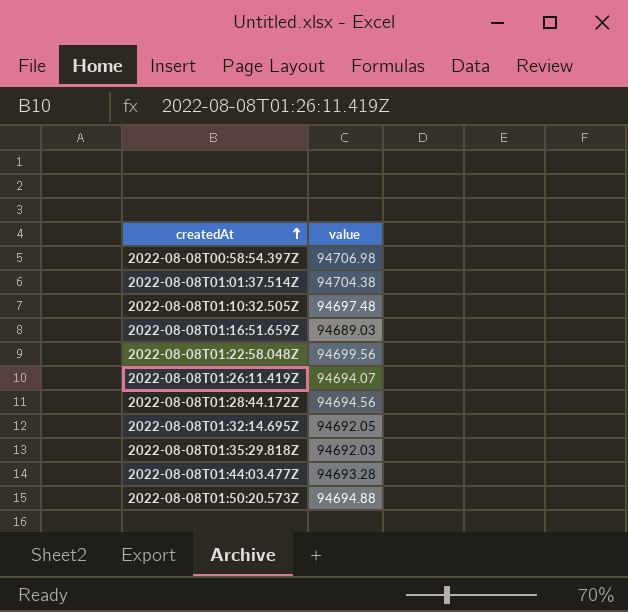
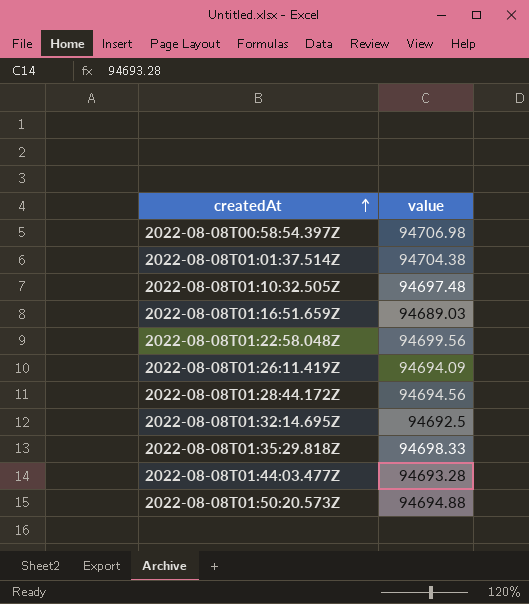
2022-08-08T01:26:11.419Z | value: 94694.07 -> 94694.09
2022-08-08T01:32:14.695Z | value: 94692.05 -> 94692.5
2022-08-08T01:35:29.818Z | value: 94692.03 -> 94698.33

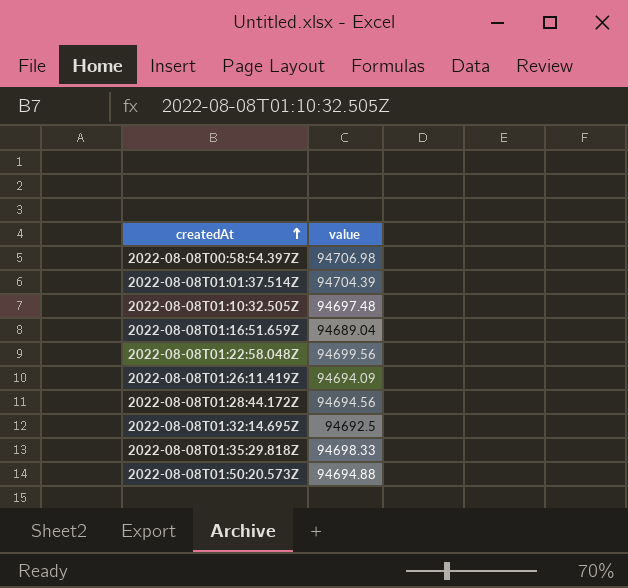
row 2022-08-08T01:44:03.477Z: 94693.28 -> none
2022-08-08T01:01:37.514Z | value: 94704.38 -> 94704.39
2022-08-08T01:16:51.659Z | value: 94689.03 -> 94689.04

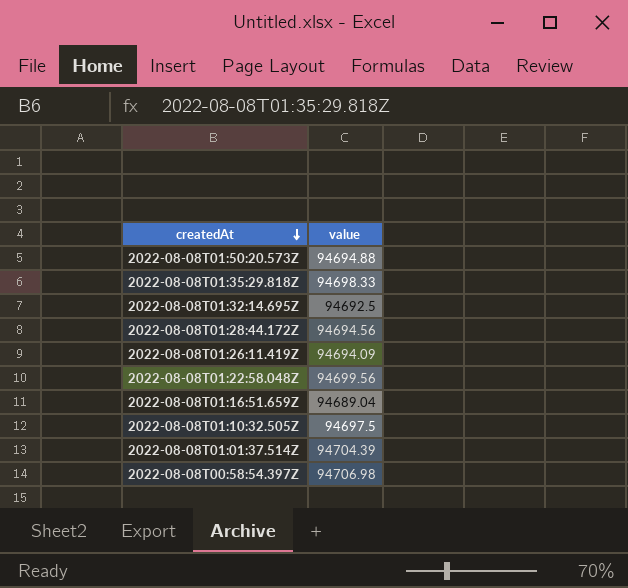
row order: createdAt ascending -> createdAt descending
2022-08-08T01:10:32.505Z | value: 94697.48 -> 94697.5

